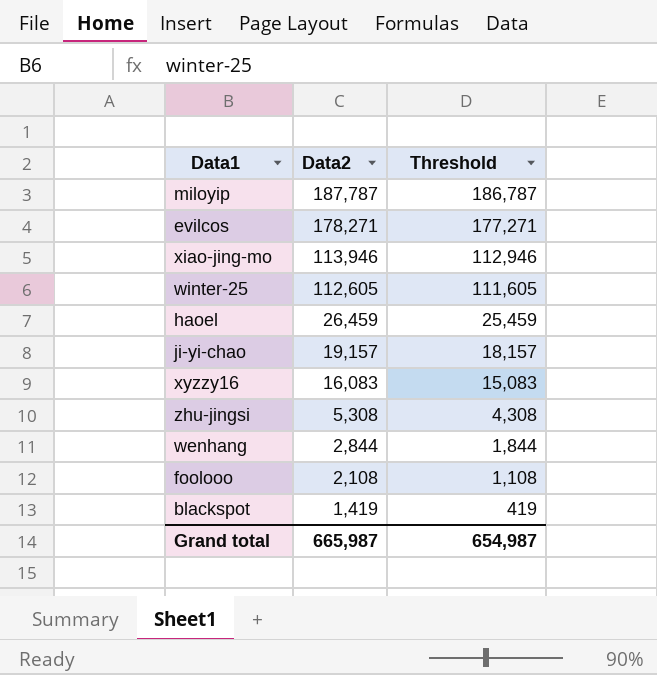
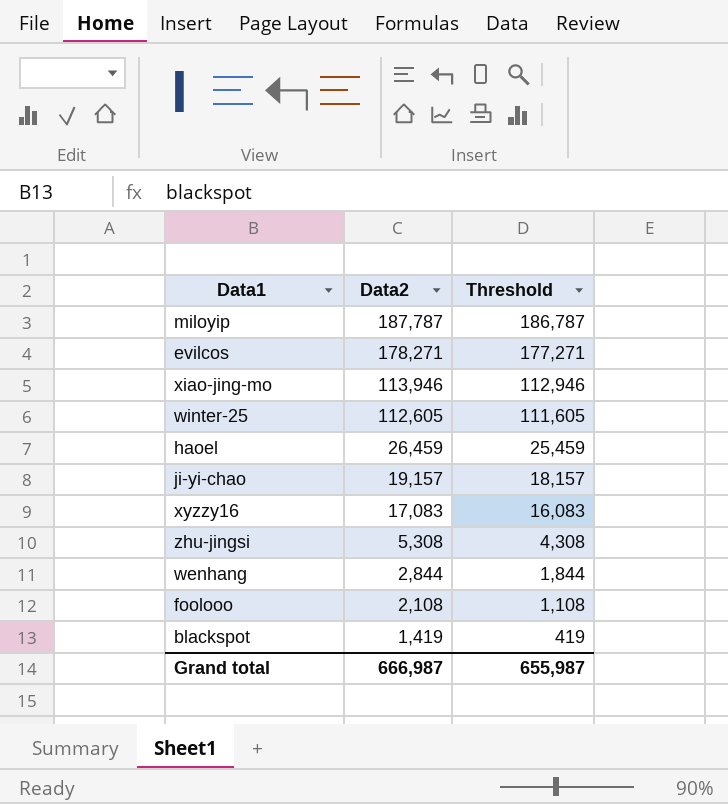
xyzzy16 | Data2: 16,083 -> 17,083
xyzzy16 | Threshold: 15,083 -> 16,083
Grand total | Data2: 665,987 -> 666,987
Grand total | Threshold: 654,987 -> 655,987

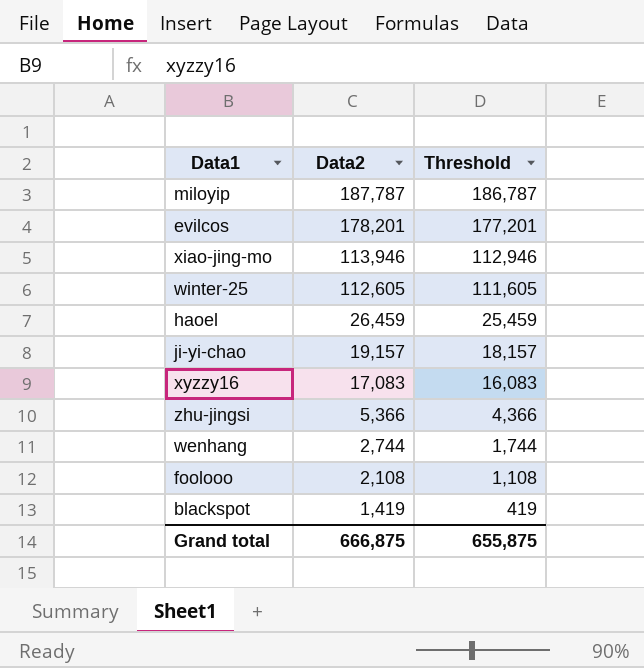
evilcos | Data2: 178,271 -> 178,201
evilcos | Threshold: 177,271 -> 177,201
zhu-jingsi | Data2: 5,308 -> 5,366
zhu-jingsi | Threshold: 4,308 -> 4,366
wenhang | Data2: 2,844 -> 2,744
wenhang | Threshold: 1,844 -> 1,744
Grand total | Data2: 666,987 -> 666,875
Grand total | Threshold: 655,987 -> 655,875

